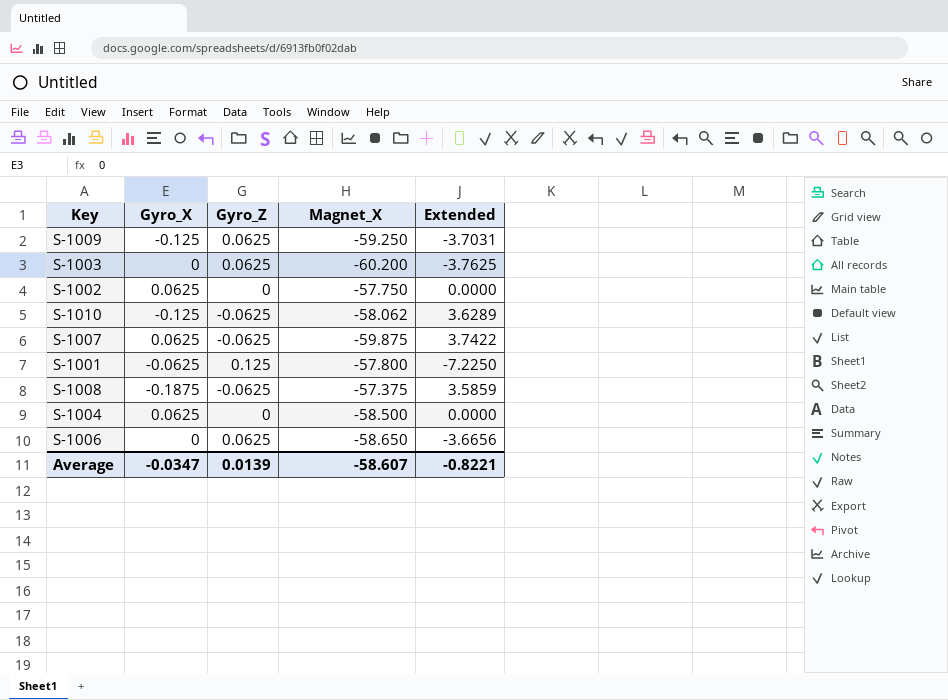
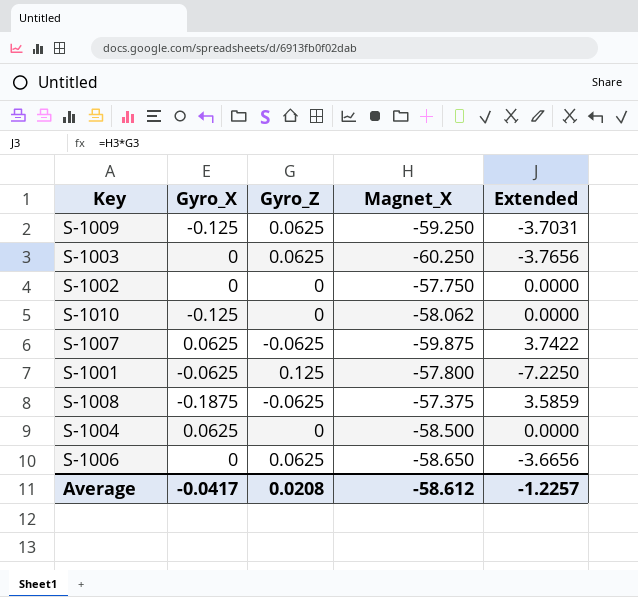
S-1003 | Magnet_X: -60.200 -> -60.250
S-1003 | Extended: -3.7625 -> -3.7656
S-1002 | Gyro_X: 0.0625 -> 0
S-1010 | Gyro_Z: -0.0625 -> 0
S-1010 | Extended: 3.6289 -> 0.0000
Average | Gyro_X: -0.0347 -> -0.0417
Average | Gyro_Z: 0.0139 -> 0.0208
Average | Magnet_X: -58.607 -> -58.612
Average | Extended: -0.8221 -> -1.2257

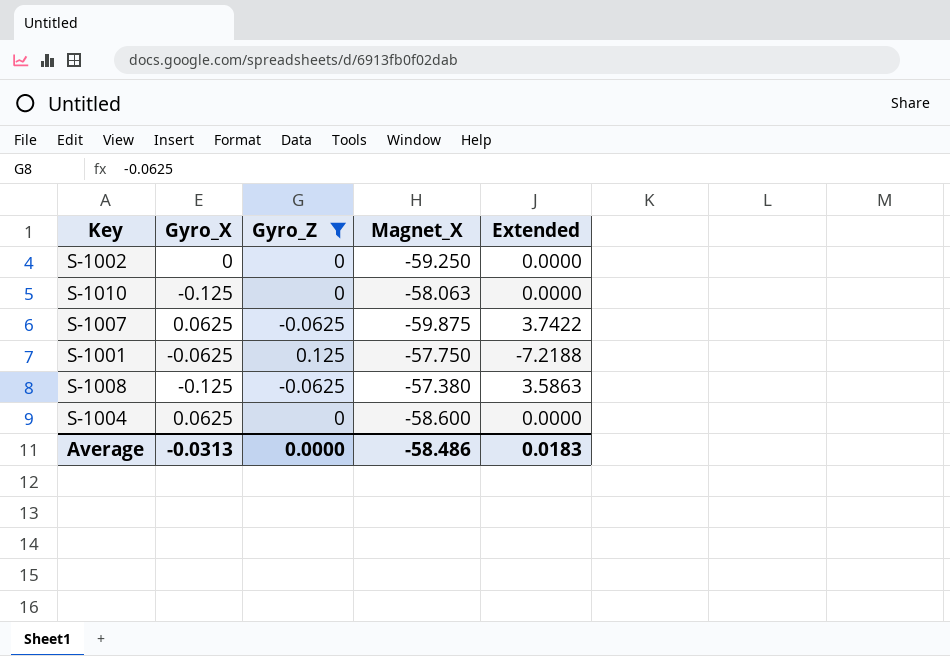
filter: none -> Gyro_Z != 0.0625
S-1002 | Magnet_X: -57.750 -> -59.250
S-1010 | Magnet_X: -58.062 -> -58.063
S-1001 | Magnet_X: -57.800 -> -57.750
S-1001 | Extended: -7.2250 -> -7.2188
S-1008 | Gyro_X: -0.1875 -> -0.125
S-1008 | Magnet_X: -57.375 -> -57.380
S-1008 | Extended: 3.5859 -> 3.5863
S-1004 | Magnet_X: -58.500 -> -58.600
Average | Gyro_X: -0.0417 -> -0.0313
Average | Gyro_Z: 0.0208 -> 0.0000
Average | Magnet_X: -58.612 -> -58.486
Average | Extended: -1.2257 -> 0.0183

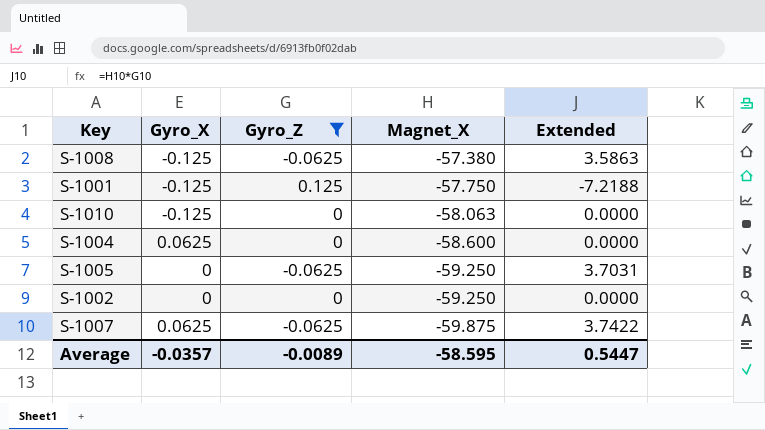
row order: none -> Magnet_X descending
S-1001 | Gyro_X: -0.0625 -> -0.125
row S-1005: none -> 0 | -0.0625 | -59.250 | 3.7031
Average | Gyro_X: -0.0313 -> -0.0357
Average | Gyro_Z: 0.0000 -> -0.0089
Average | Magnet_X: -58.486 -> -58.595
Average | Extended: 0.0183 -> 0.5447

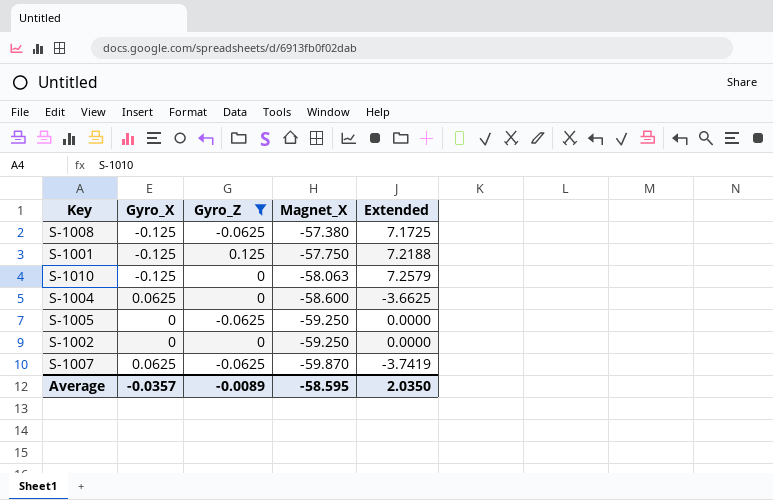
column Extended | formula: [Gyro_Z] * [Magnet_X] -> [Gyro_X] * [Magnet_X]
S-1007 | Magnet_X: -59.875 -> -59.870
Average | Extended: 0.5447 -> 2.0350

